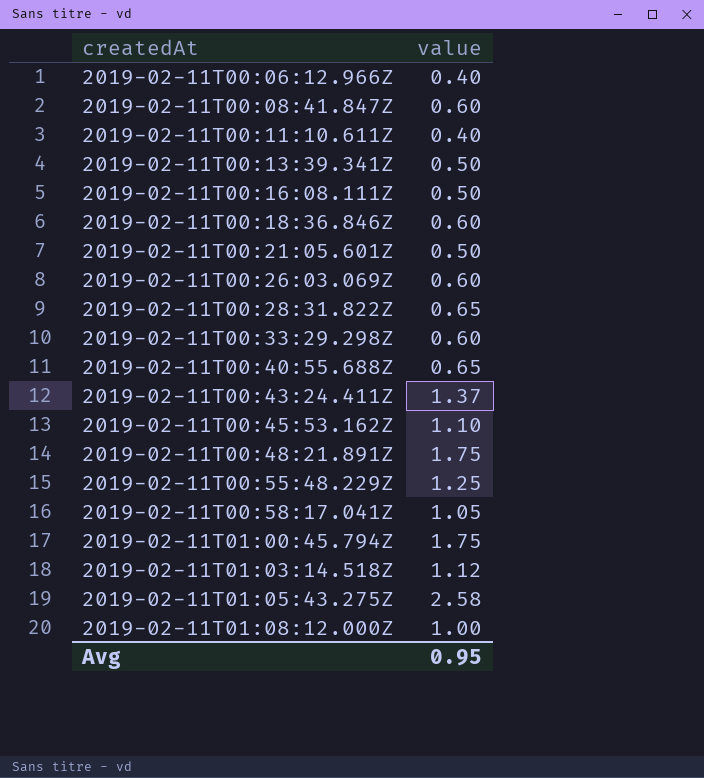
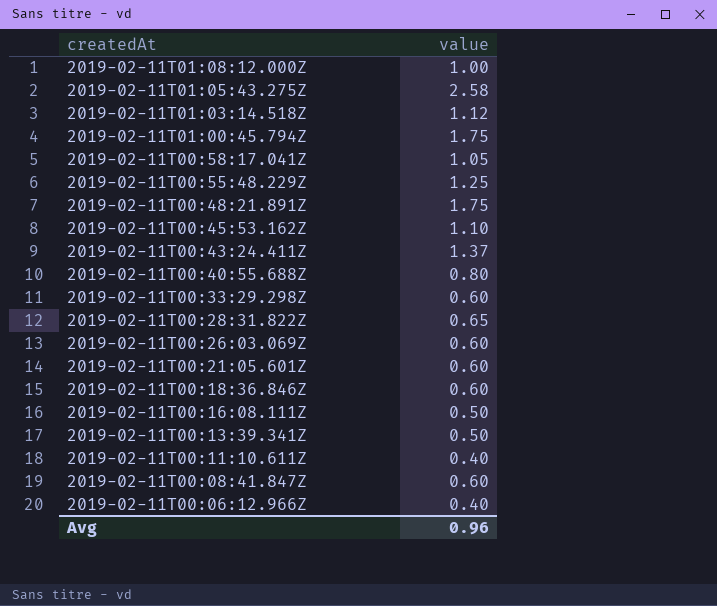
row order: createdAt ascending -> createdAt descending
2019-02-11T00:40:55.688Z | value: 0.65 -> 0.80
2019-02-11T00:21:05.601Z | value: 0.50 -> 0.60
Avg | value: 0.95 -> 0.96

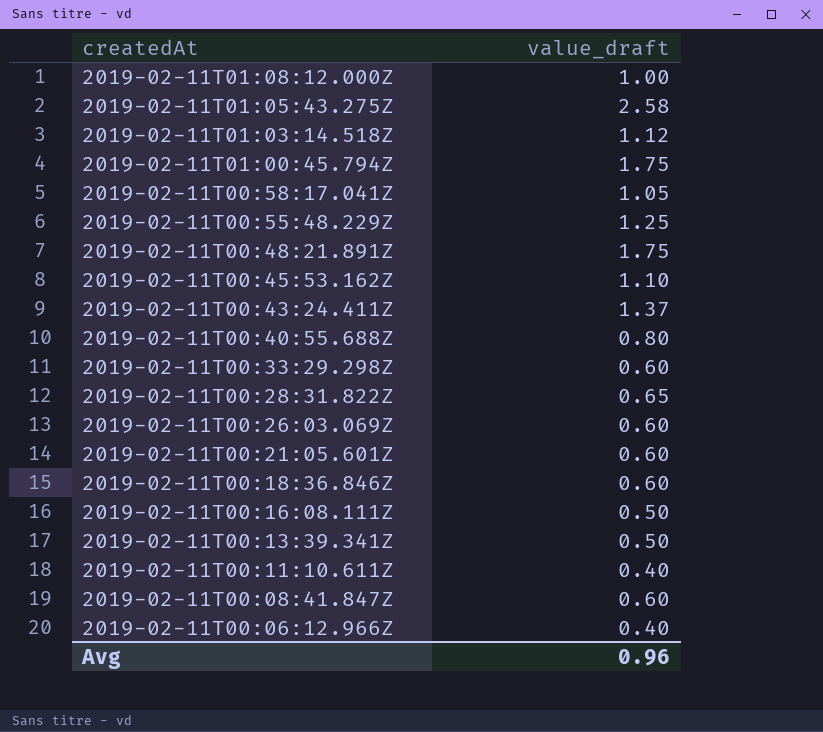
column name: value -> value_draft

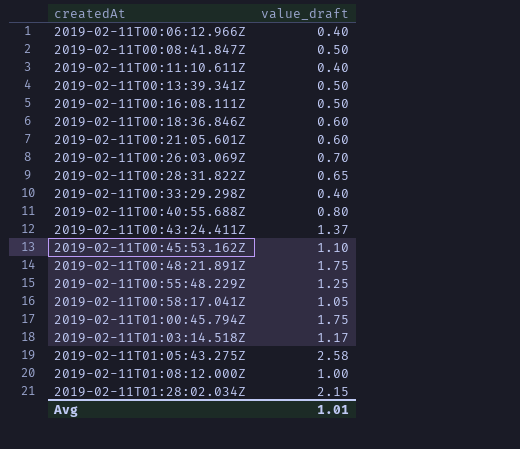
row order: createdAt descending -> createdAt ascending
2019-02-11T00:08:41.847Z | value_draft: 0.60 -> 0.50
2019-02-11T00:26:03.069Z | value_draft: 0.60 -> 0.70
2019-02-11T00:33:29.298Z | value_draft: 0.60 -> 0.40
2019-02-11T01:03:14.518Z | value_draft: 1.12 -> 1.17
row 2019-02-11T01:28:02.034Z: none -> 2.15
Avg | value_draft: 0.96 -> 1.01

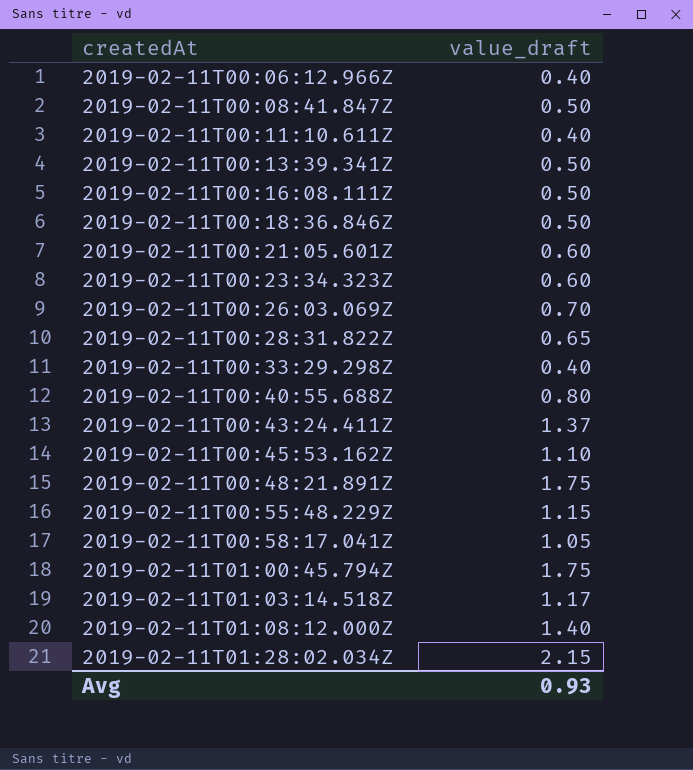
row 2019-02-11T01:05:43.275Z: 2.58 -> none
2019-02-11T00:18:36.846Z | value_draft: 0.60 -> 0.50
row 2019-02-11T00:23:34.323Z: none -> 0.60
2019-02-11T00:55:48.229Z | value_draft: 1.25 -> 1.15
2019-02-11T01:08:12.000Z | value_draft: 1.00 -> 1.40
Avg | value_draft: 1.01 -> 0.93

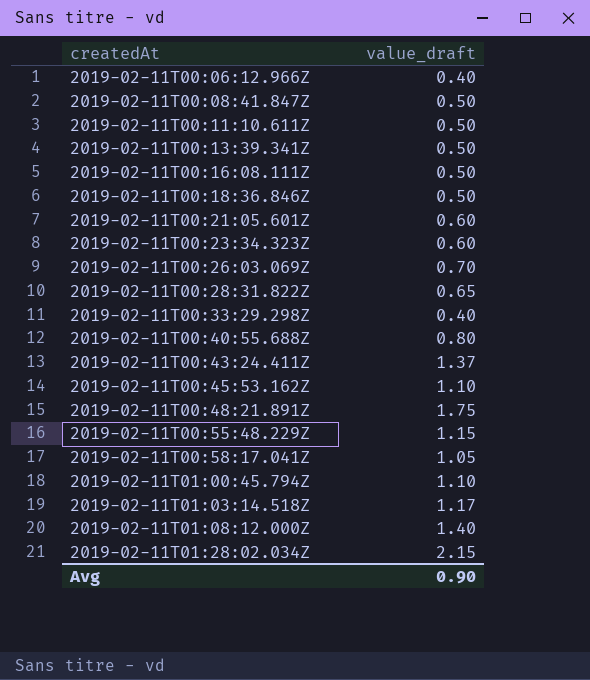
2019-02-11T00:11:10.611Z | value_draft: 0.40 -> 0.50
2019-02-11T01:00:45.794Z | value_draft: 1.75 -> 1.10
Avg | value_draft: 0.93 -> 0.90

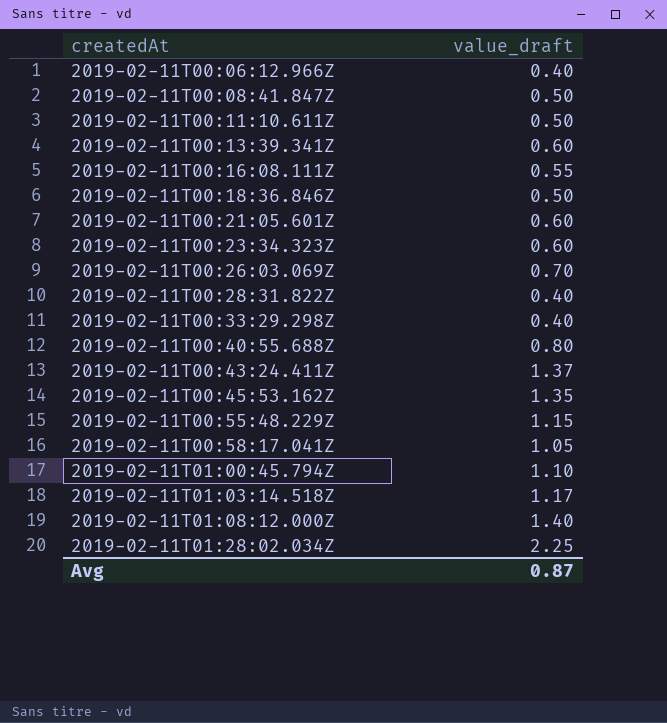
row 2019-02-11T00:48:21.891Z: 1.75 -> none
2019-02-11T00:13:39.341Z | value_draft: 0.50 -> 0.60
2019-02-11T00:16:08.111Z | value_draft: 0.50 -> 0.55
2019-02-11T00:28:31.822Z | value_draft: 0.65 -> 0.40
2019-02-11T00:45:53.162Z | value_draft: 1.10 -> 1.35
2019-02-11T01:28:02.034Z | value_draft: 2.15 -> 2.25
Avg | value_draft: 0.90 -> 0.87

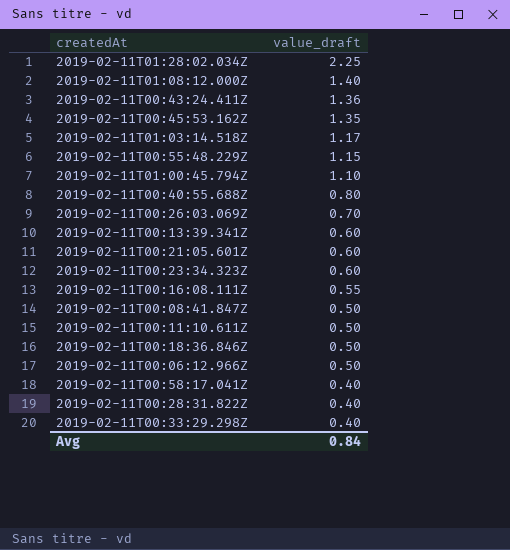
row order: createdAt ascending -> value_draft descending
2019-02-11T00:43:24.411Z | value_draft: 1.37 -> 1.36
2019-02-11T00:06:12.966Z | value_draft: 0.40 -> 0.50
2019-02-11T00:58:17.041Z | value_draft: 1.05 -> 0.40
Avg | value_draft: 0.87 -> 0.84

